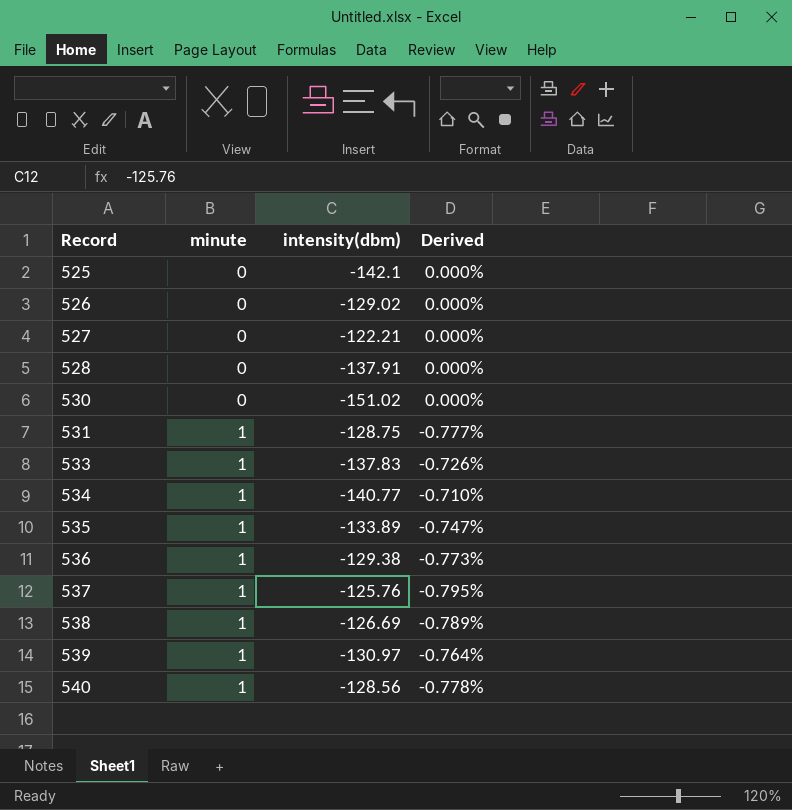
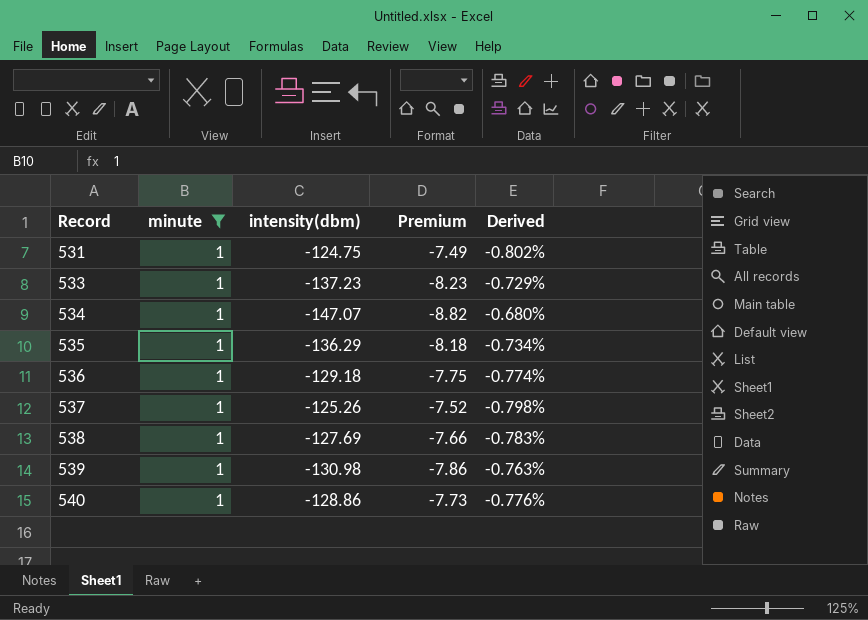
filter: none -> minute = 1
column Premium | formula: none -> [intensity(dbm)] * 0.06
531 | intensity(dbm): -128.75 -> -124.75
531 | Derived: -0.777% -> -0.802%
533 | intensity(dbm): -137.83 -> -137.23
533 | Derived: -0.726% -> -0.729%
534 | intensity(dbm): -140.77 -> -147.07
534 | Derived: -0.710% -> -0.680%
535 | intensity(dbm): -133.89 -> -136.29
535 | Derived: -0.747% -> -0.734%
536 | intensity(dbm): -129.38 -> -129.18
536 | Derived: -0.773% -> -0.774%
537 | intensity(dbm): -125.76 -> -125.26
537 | Derived: -0.795% -> -0.798%
538 | intensity(dbm): -126.69 -> -127.69
538 | Derived: -0.789% -> -0.783%
539 | intensity(dbm): -130.97 -> -130.98
539 | Derived: -0.764% -> -0.763%
540 | intensity(dbm): -128.56 -> -128.86
540 | Derived: -0.778% -> -0.776%

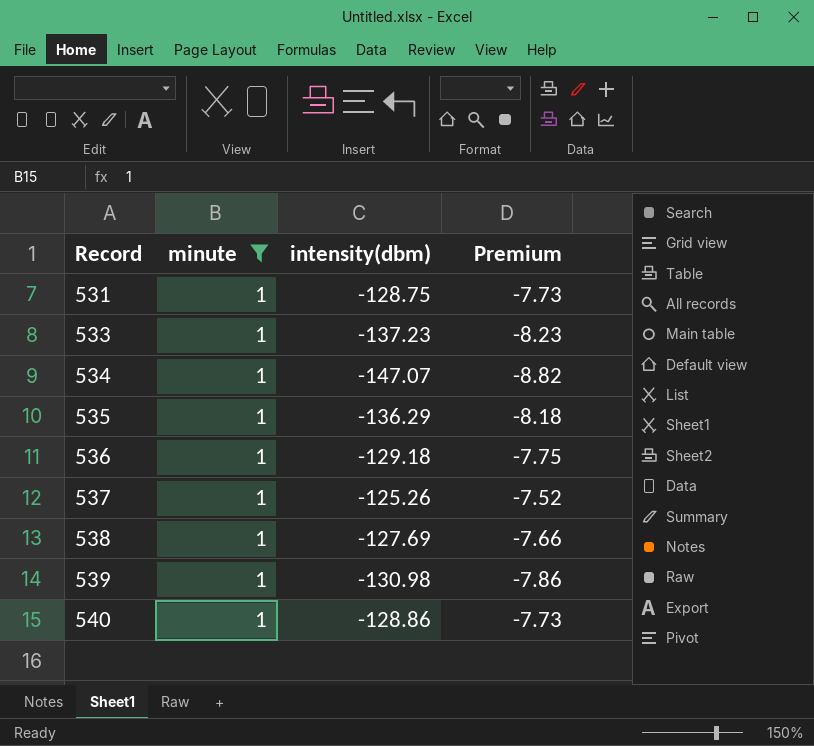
column Derived | formula: [minute] / [intensity(dbm)] -> none
531 | intensity(dbm): -124.75 -> -128.75
531 | Premium: -7.49 -> -7.73

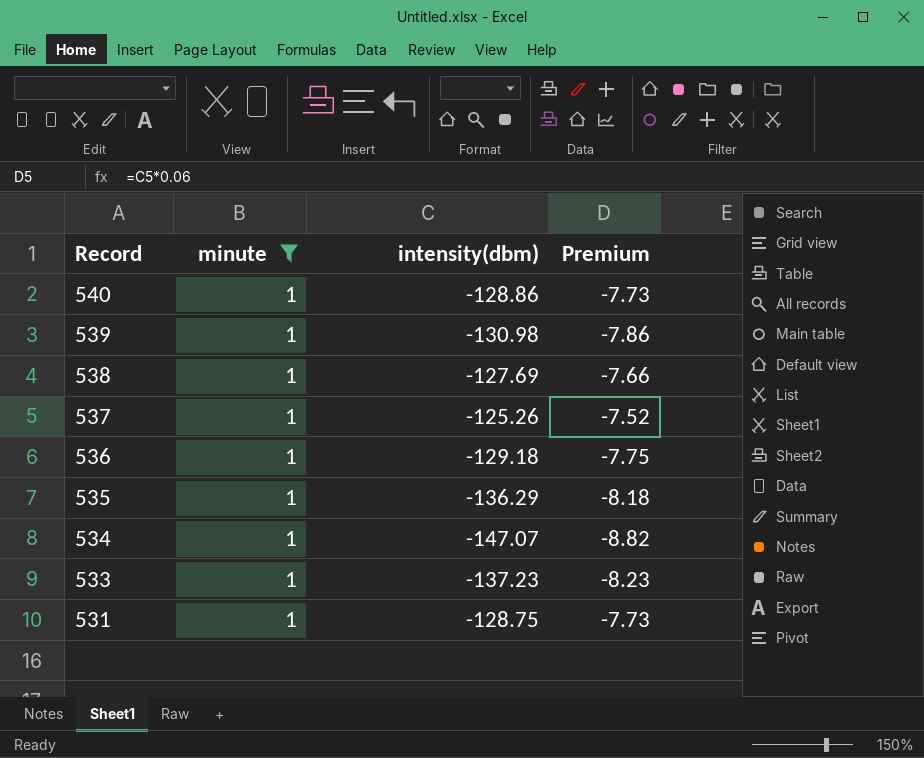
row order: Record ascending -> Record descending

